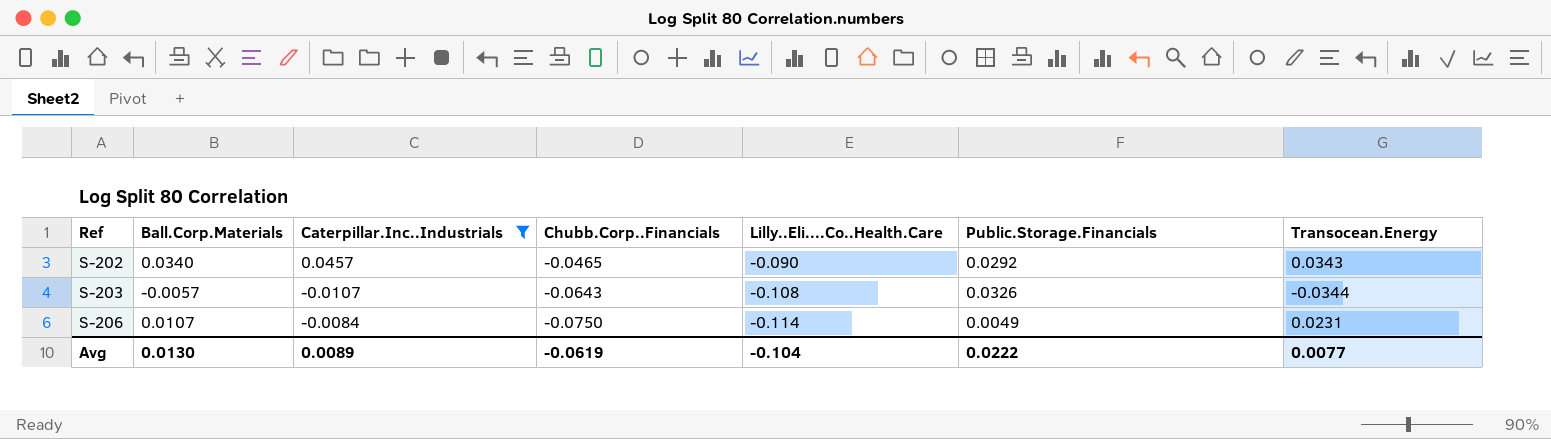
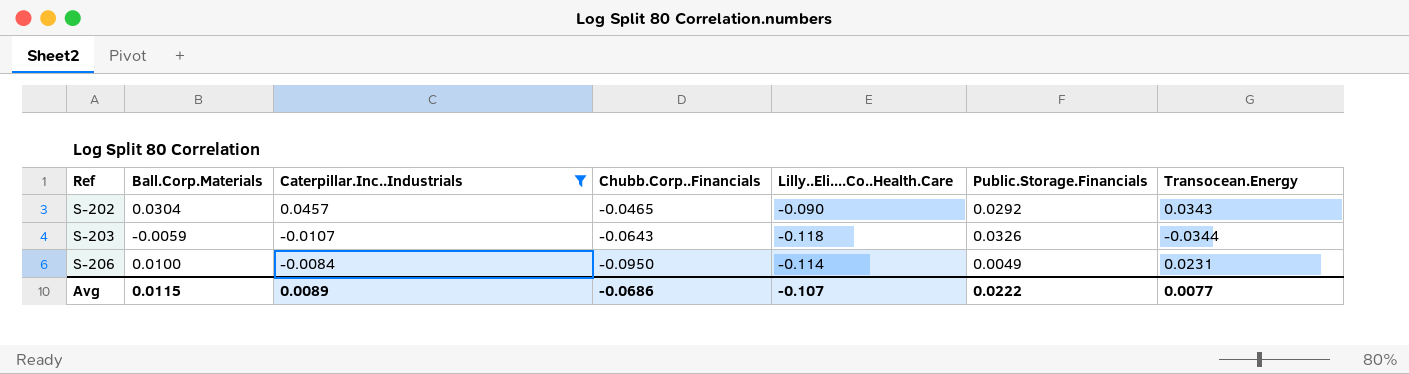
S-202 | Ball.Corp.Materials: 0.0340 -> 0.0304
S-203 | Ball.Corp.Materials: -0.0057 -> -0.0059
S-203 | Lilly..Eli....Co..Health.Care: -0.108 -> -0.118
S-206 | Ball.Corp.Materials: 0.0107 -> 0.0100
S-206 | Chubb.Corp..Financials: -0.0750 -> -0.0950
Avg | Ball.Corp.Materials: 0.0130 -> 0.0115
Avg | Chubb.Corp..Financials: -0.0619 -> -0.0686
Avg | Lilly..Eli....Co..Health.Care: -0.104 -> -0.107

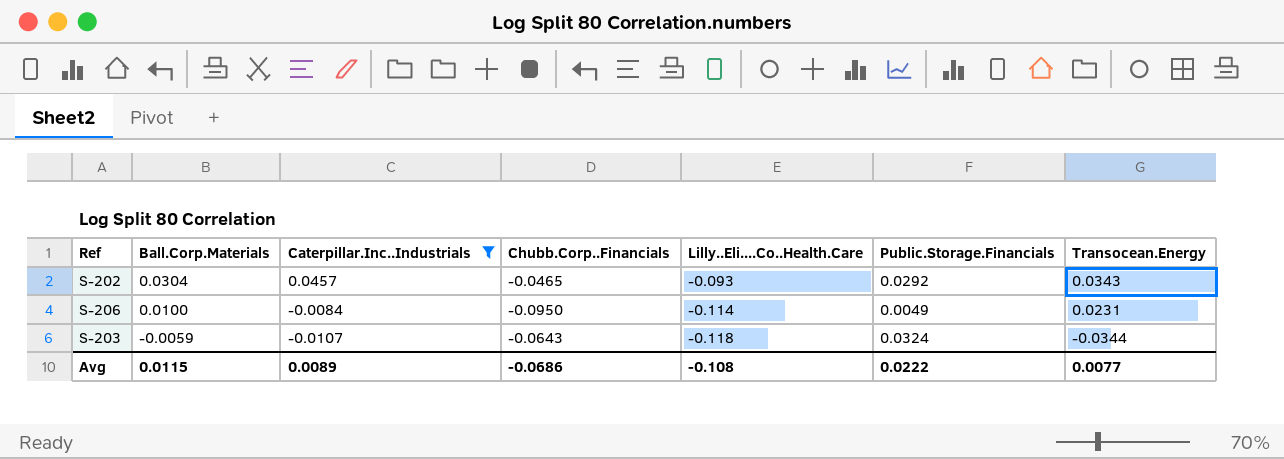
row order: Ref ascending -> Ball.Corp.Materials descending
S-202 | Lilly..Eli....Co..Health.Care: -0.090 -> -0.093
S-203 | Public.Storage.Financials: 0.0326 -> 0.0324
Avg | Lilly..Eli....Co..Health.Care: -0.107 -> -0.108

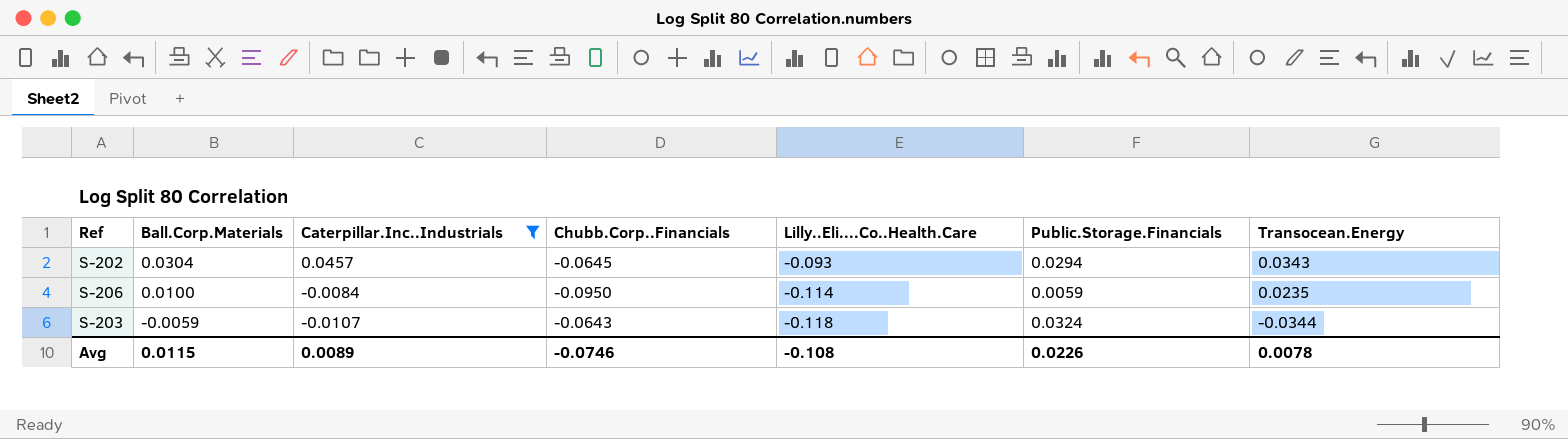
S-202 | Chubb.Corp..Financials: -0.0465 -> -0.0645
S-202 | Public.Storage.Financials: 0.0292 -> 0.0294
S-206 | Public.Storage.Financials: 0.0049 -> 0.0059
S-206 | Transocean.Energy: 0.0231 -> 0.0235
Avg | Chubb.Corp..Financials: -0.0686 -> -0.0746
Avg | Public.Storage.Financials: 0.0222 -> 0.0226
Avg | Transocean.Energy: 0.0077 -> 0.0078

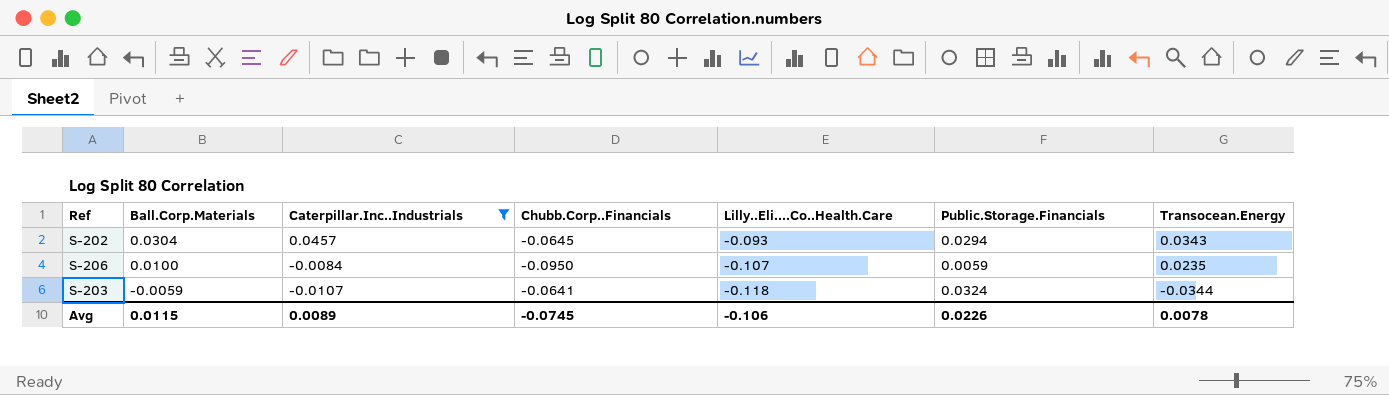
S-206 | Lilly..Eli....Co..Health.Care: -0.114 -> -0.107
S-203 | Chubb.Corp..Financials: -0.0643 -> -0.0641
Avg | Chubb.Corp..Financials: -0.0746 -> -0.0745
Avg | Lilly..Eli....Co..Health.Care: -0.108 -> -0.106

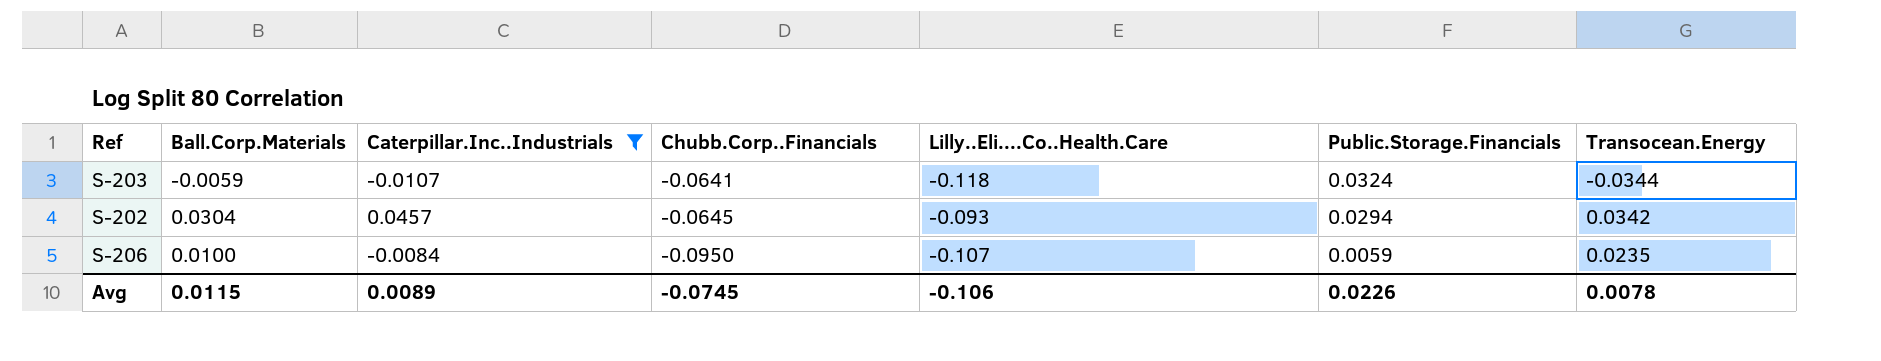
row order: Ball.Corp.Materials descending -> Chubb.Corp..Financials descending
S-202 | Transocean.Energy: 0.0343 -> 0.0342

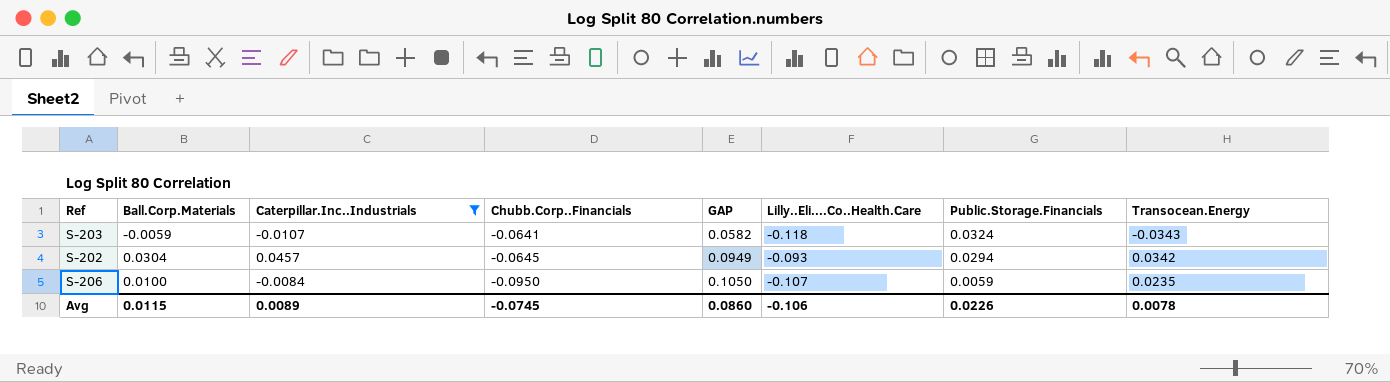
column GAP | formula: none -> [Ball.Corp.Materials] - [Chubb.Corp..Financials]
S-203 | Transocean.Energy: -0.0344 -> -0.0343

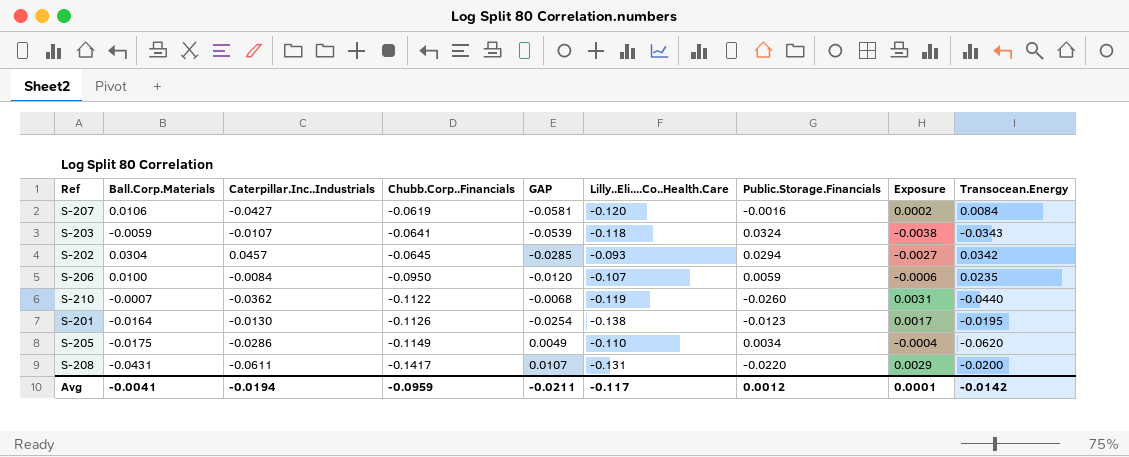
filter: Caterpillar.Inc..Industrials >= -0.0107 -> none
column GAP | formula: [Ball.Corp.Materials] - [Chubb.Corp..Financials] -> [Lilly..Eli....Co..Health.Care] - [Chubb.Corp..Financials]
column Exposure | formula: none -> [Lilly..Eli....Co..Health.Care] * [Public.Storage.Financials]
Avg | Ball.Corp.Materials: 0.0115 -> -0.0041
Avg | Caterpillar.Inc..Industrials: 0.0089 -> -0.0194
Avg | Chubb.Corp..Financials: -0.0745 -> -0.0959
Avg | GAP: 0.0860 -> -0.0211
Avg | Lilly..Eli....Co..Health.Care: -0.106 -> -0.117
Avg | Public.Storage.Financials: 0.0226 -> 0.0012
Avg | Transocean.Energy: 0.0078 -> -0.0142

